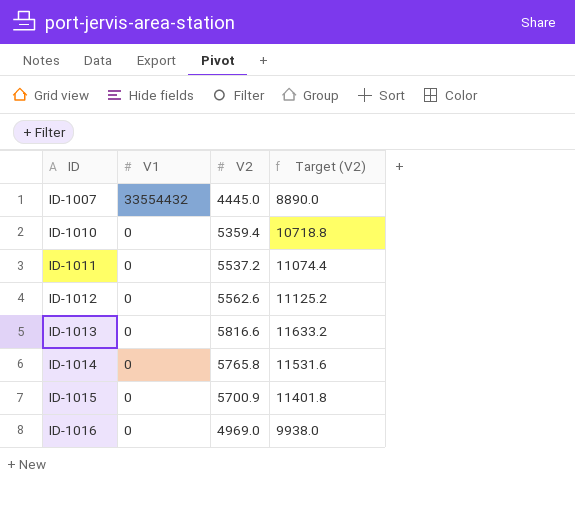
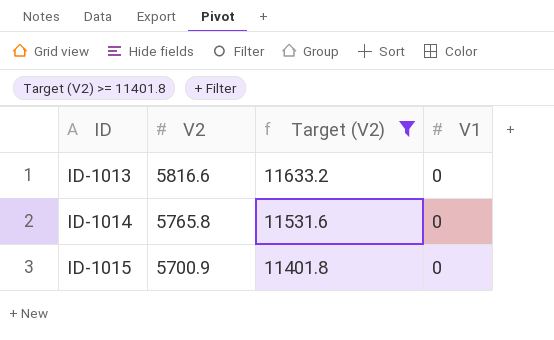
filter: none -> Target (V2) >= 11401.8
column V1 | position: 2 -> 4

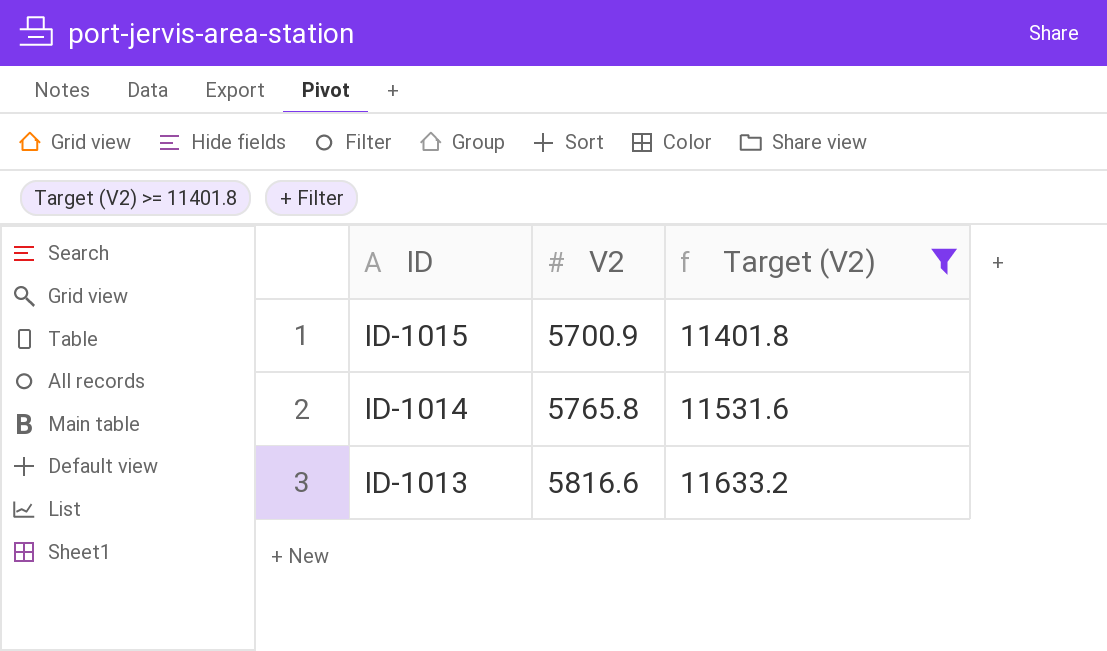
row order: ID ascending -> ID descending
column V1 | position: 4 -> none

